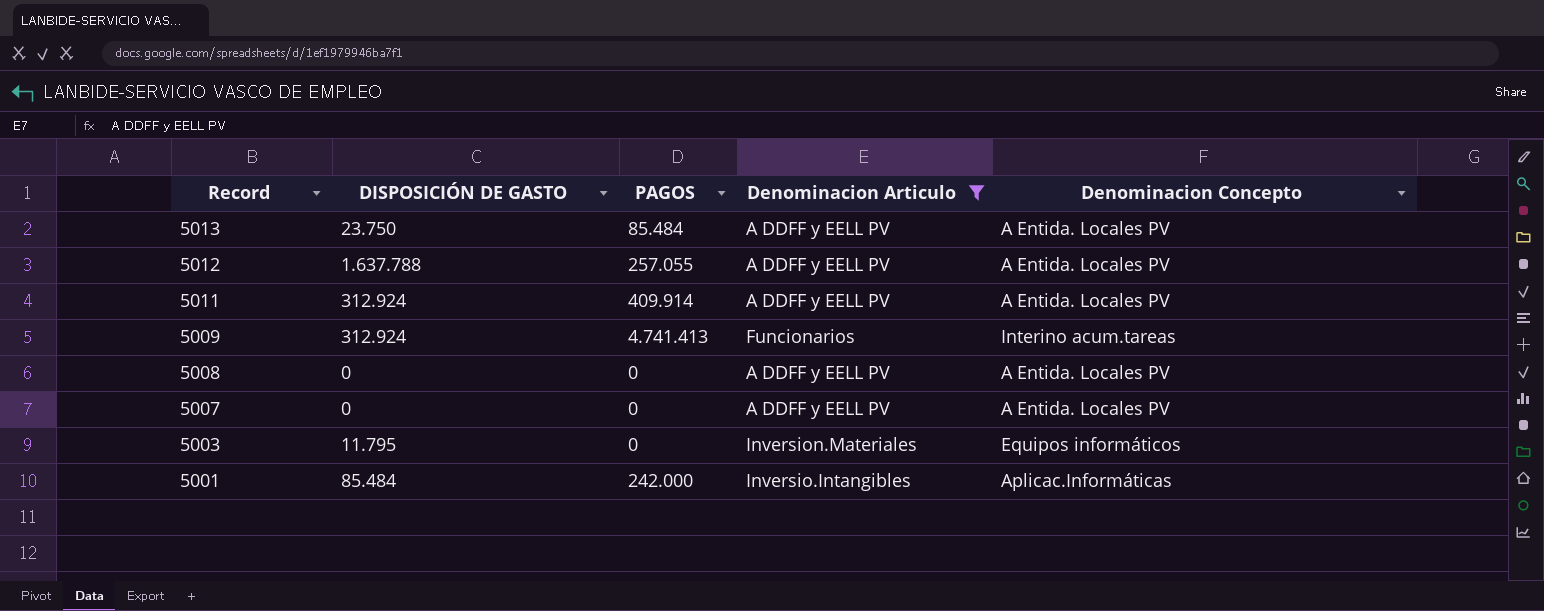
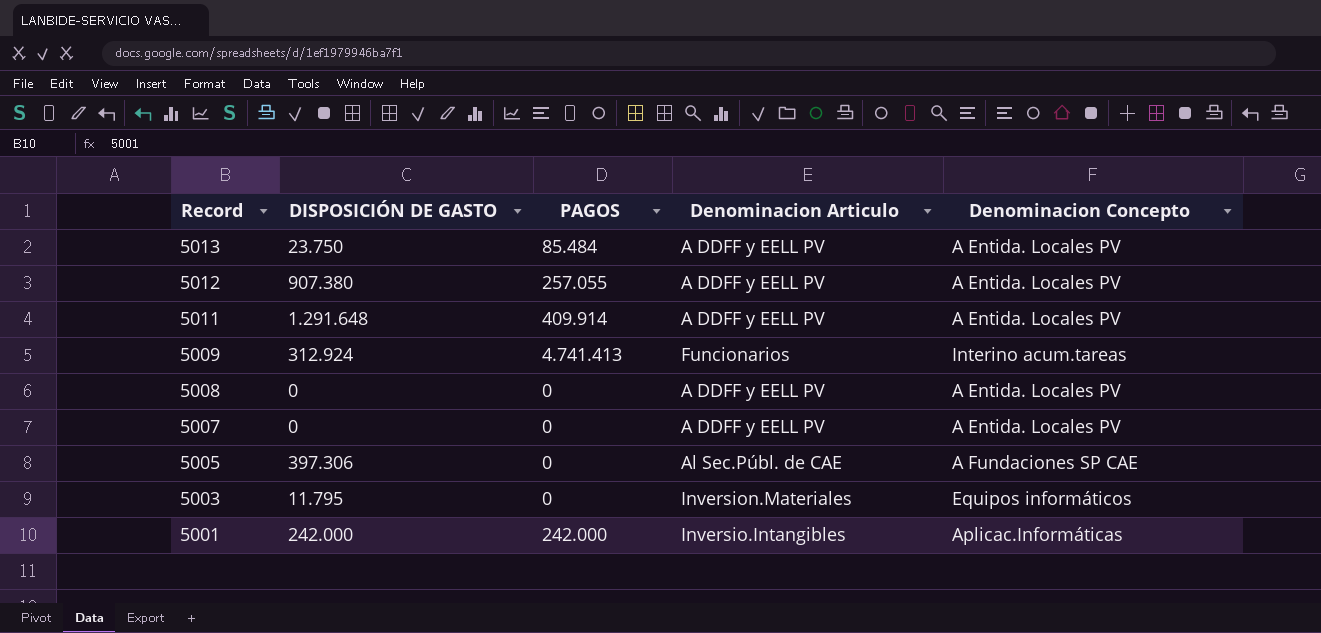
filter: Denominacion Articulo != Al Sec.Públ. de CAE -> none
5012 | DISPOSICIÓN DE GASTO: 1.637.788 -> 907.380
5011 | DISPOSICIÓN DE GASTO: 312.924 -> 1.291.648
5001 | DISPOSICIÓN DE GASTO: 85.484 -> 242.000

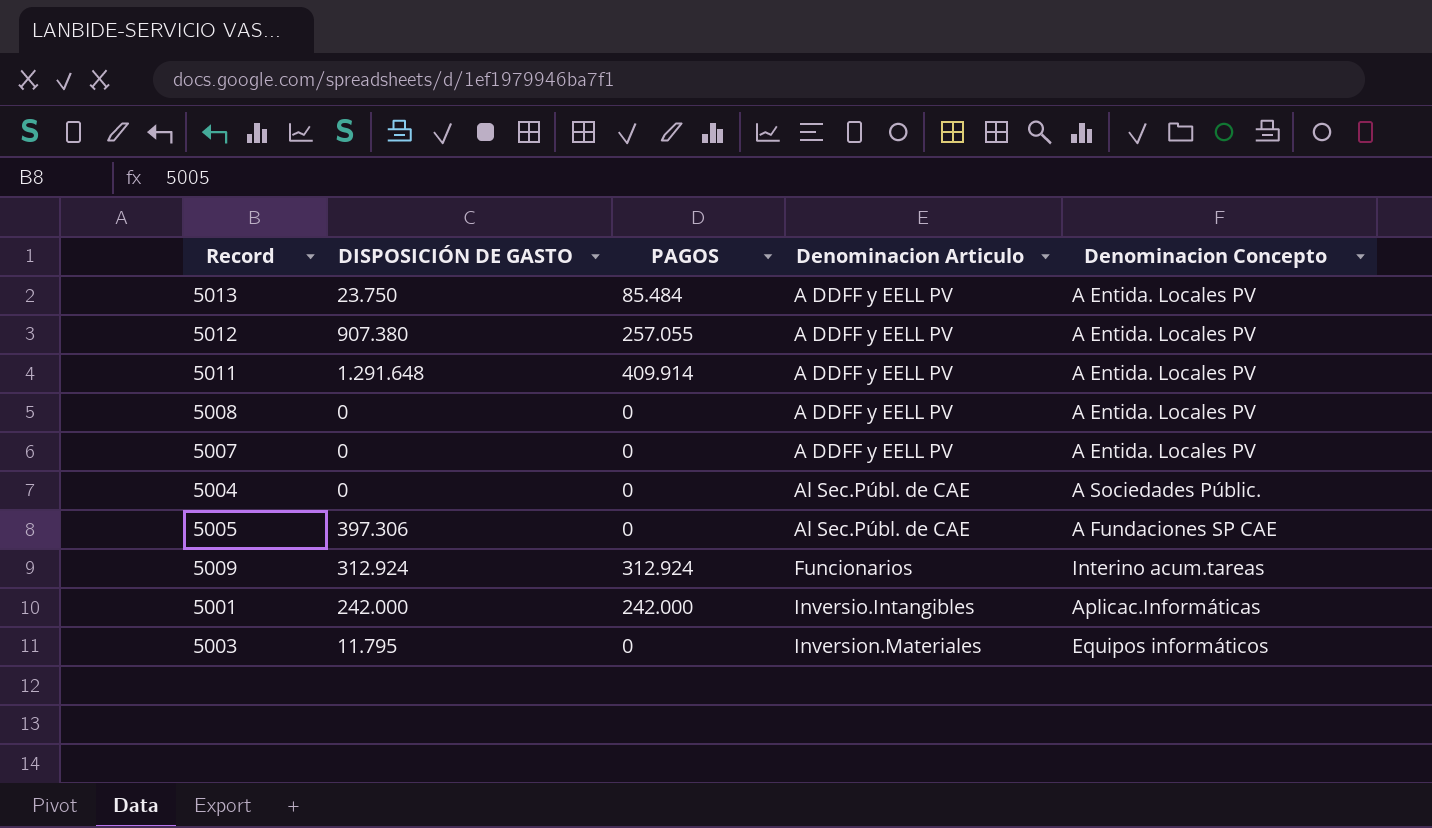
row order: Record descending -> Denominacion Articulo ascending
row 5004: none -> 0 | 0 | Al Sec.Públ. de CAE | A Sociedades Públic.
5009 | PAGOS: 4.741.413 -> 312.924

